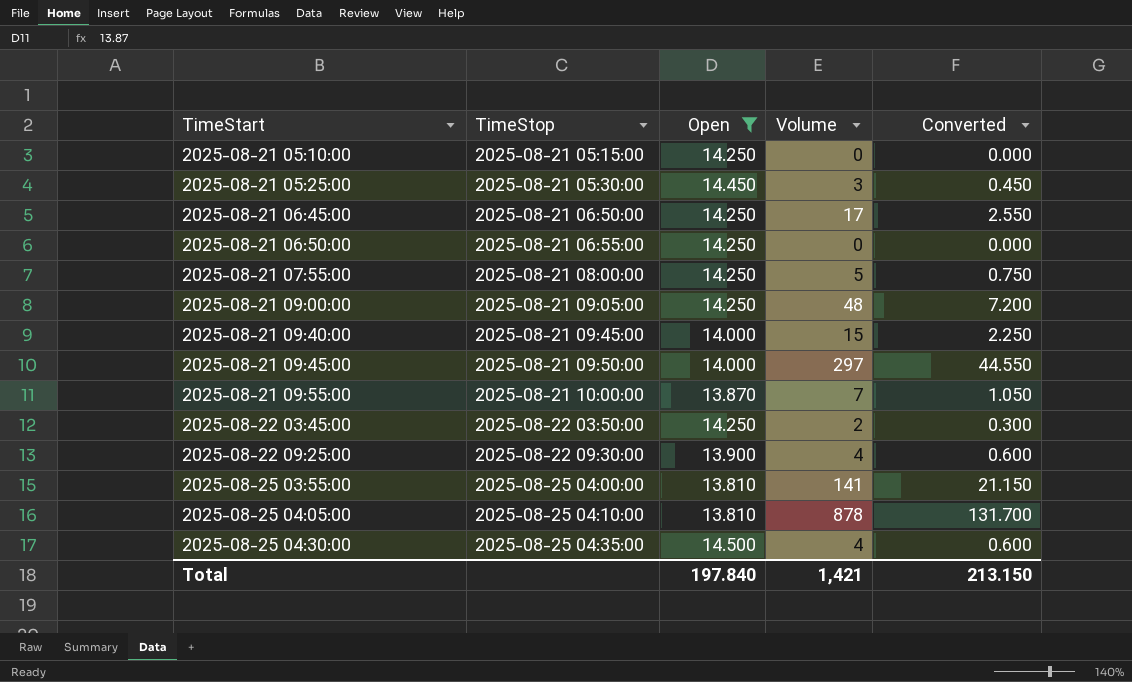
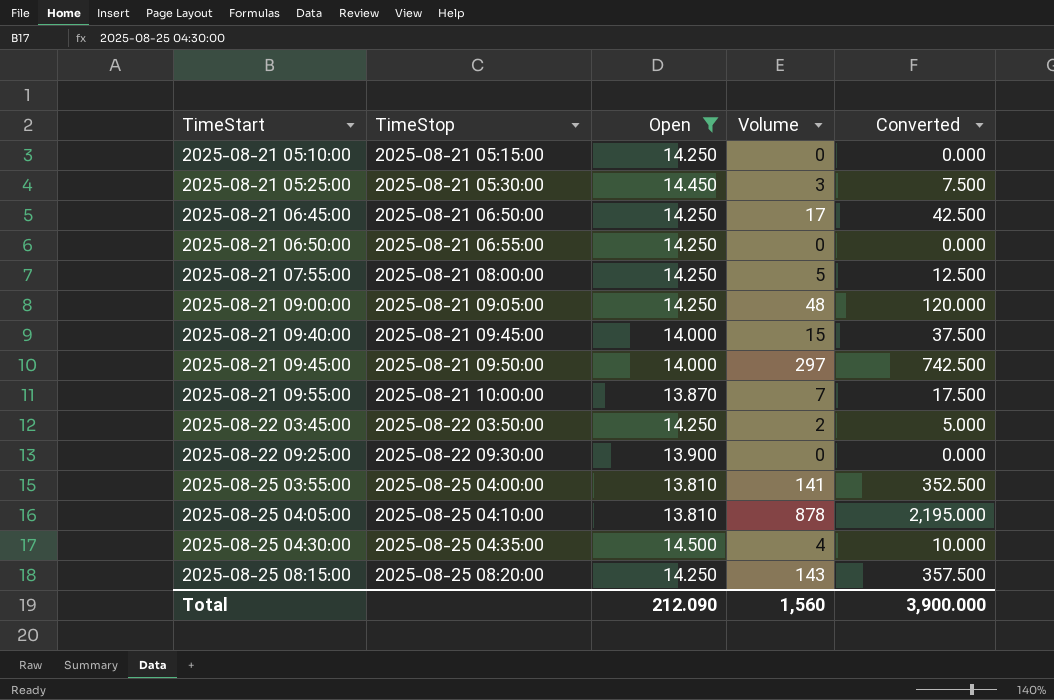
column Converted | formula: [Volume] * 0.15 -> [Volume] * 2.5
2025-08-22 09:25:00 | Volume: 4 -> 0
row 2025-08-25 08:15:00: none -> 2025-08-25 08:20:00 | 14.250 | 143 | 357.500
Total | Open: 197.840 -> 212.090
Total | Volume: 1,421 -> 1,560
Total | Converted: 213.150 -> 3,900.000

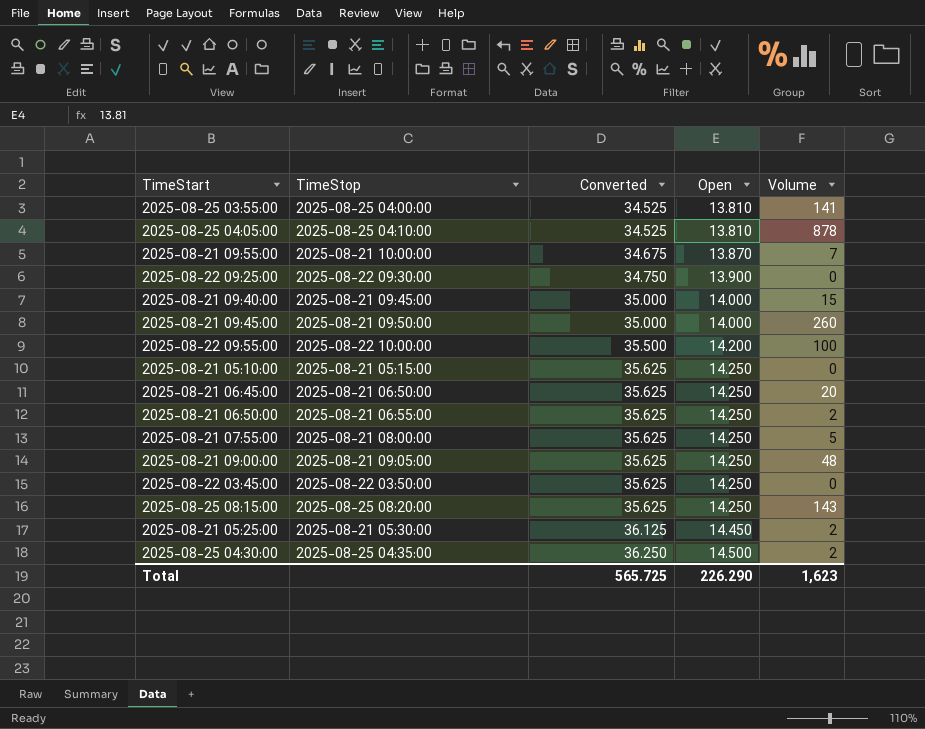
filter: Open != 14.200 -> none
row order: TimeStart ascending -> Converted ascending
column Converted | formula: [Volume] * 2.5 -> [Open] * 2.5
column Converted | position: 5 -> 3
2025-08-21 09:45:00 | Volume: 297 -> 260
2025-08-21 06:45:00 | Volume: 17 -> 20
2025-08-21 06:50:00 | Volume: 0 -> 2
2025-08-22 03:45:00 | Volume: 2 -> 0
2025-08-21 05:25:00 | Volume: 3 -> 2
2025-08-25 04:30:00 | Volume: 4 -> 2
Total | Converted: 3,900.000 -> 565.725
Total | Open: 212.090 -> 226.290
Total | Volume: 1,560 -> 1,623

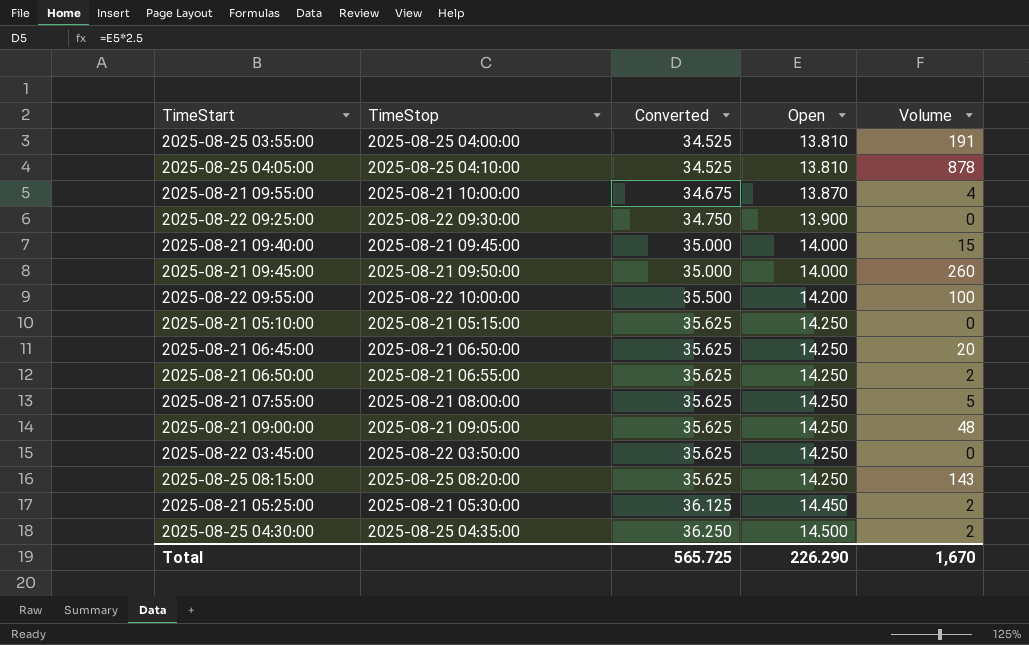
2025-08-25 03:55:00 | Volume: 141 -> 191
2025-08-21 09:55:00 | Volume: 7 -> 4
Total | Volume: 1,623 -> 1,670

